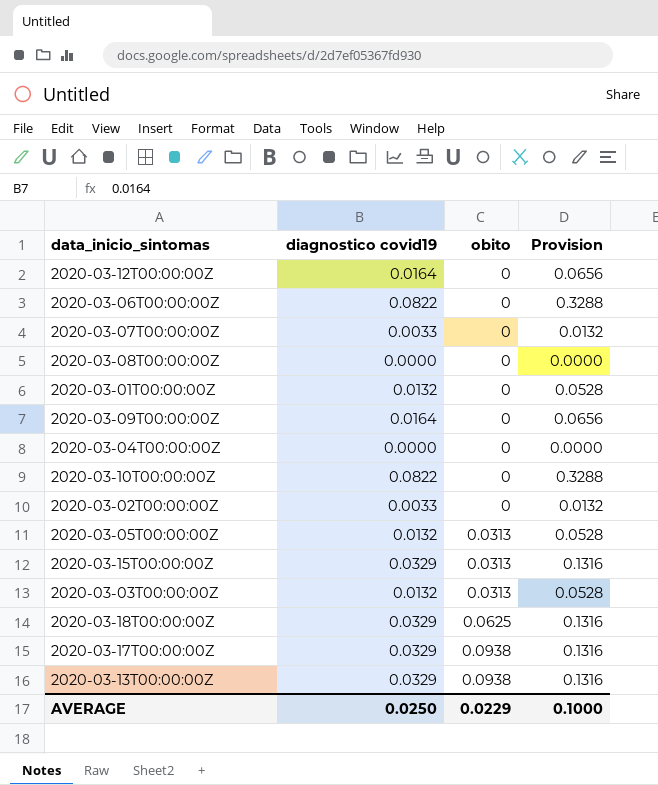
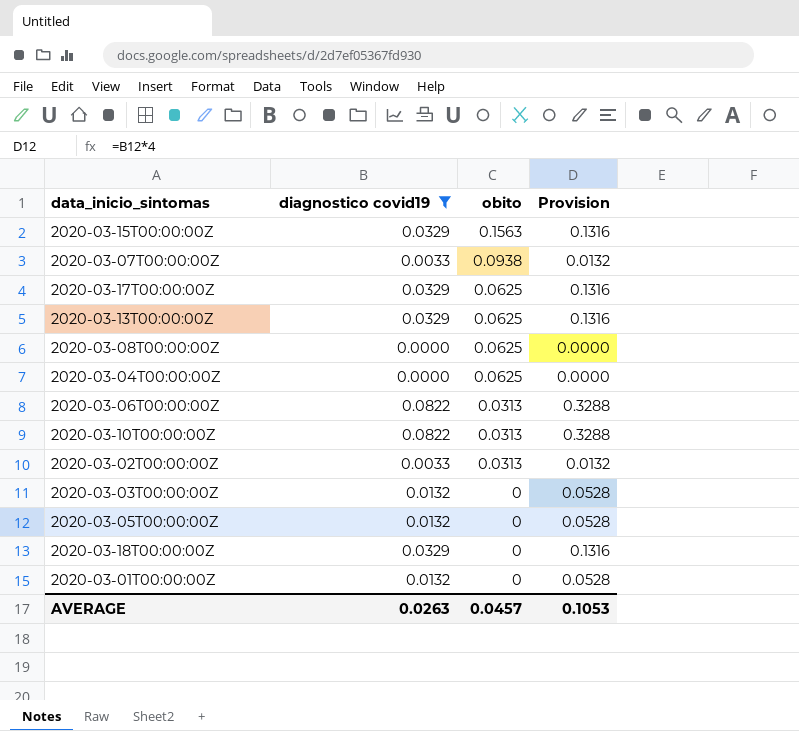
filter: none -> diagnostico covid19 != 0.0164
row order: obito ascending -> obito descending
2020-03-15T00:00:00Z | obito: 0.0313 -> 0.1563
2020-03-07T00:00:00Z | obito: 0 -> 0.0938
2020-03-17T00:00:00Z | obito: 0.0938 -> 0.0625
2020-03-13T00:00:00Z | obito: 0.0938 -> 0.0625
2020-03-08T00:00:00Z | obito: 0 -> 0.0625
2020-03-04T00:00:00Z | obito: 0 -> 0.0625
2020-03-06T00:00:00Z | obito: 0 -> 0.0313
2020-03-10T00:00:00Z | obito: 0 -> 0.0313
2020-03-02T00:00:00Z | obito: 0 -> 0.0313
2020-03-03T00:00:00Z | obito: 0.0313 -> 0
2020-03-05T00:00:00Z | obito: 0.0313 -> 0
2020-03-18T00:00:00Z | obito: 0.0625 -> 0
AVERAGE | diagnostico covid19: 0.0250 -> 0.0263
AVERAGE | obito: 0.0229 -> 0.0457
AVERAGE | Provision: 0.1000 -> 0.1053

